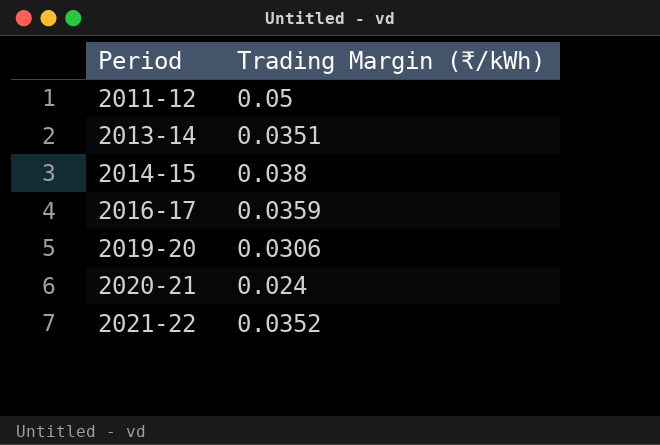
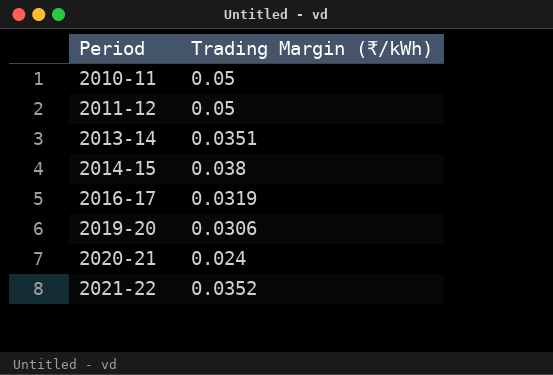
row 2010-11: none -> 0.05
2016-17 | Trading Margin (₹/kWh): 0.0359 -> 0.0319

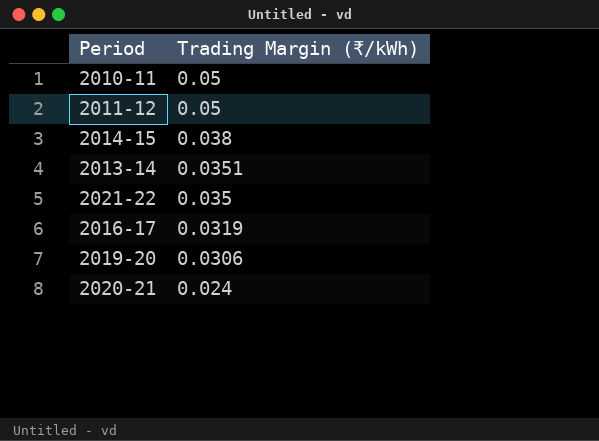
row order: Period ascending -> Trading Margin (₹/kWh) descending
2021-22 | Trading Margin (₹/kWh): 0.0352 -> 0.035

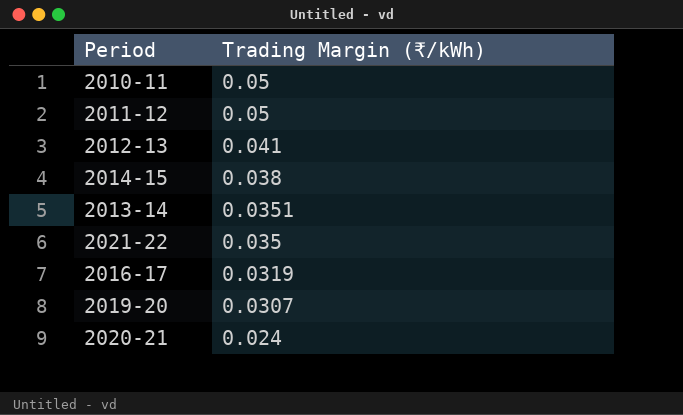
row 2012-13: none -> 0.041
2019-20 | Trading Margin (₹/kWh): 0.0306 -> 0.0307

